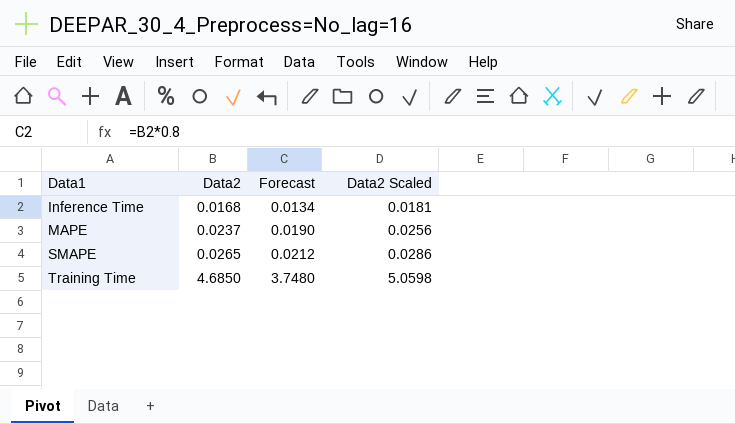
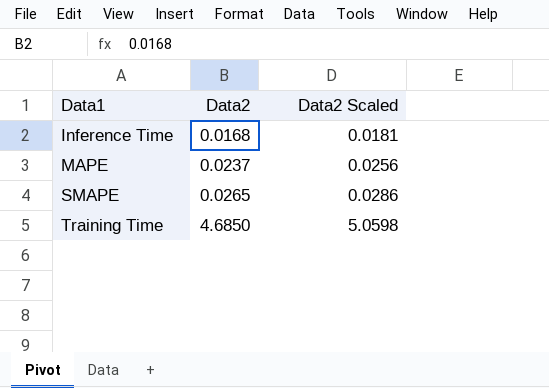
column Forecast | formula: [Data2] * 0.8 -> none

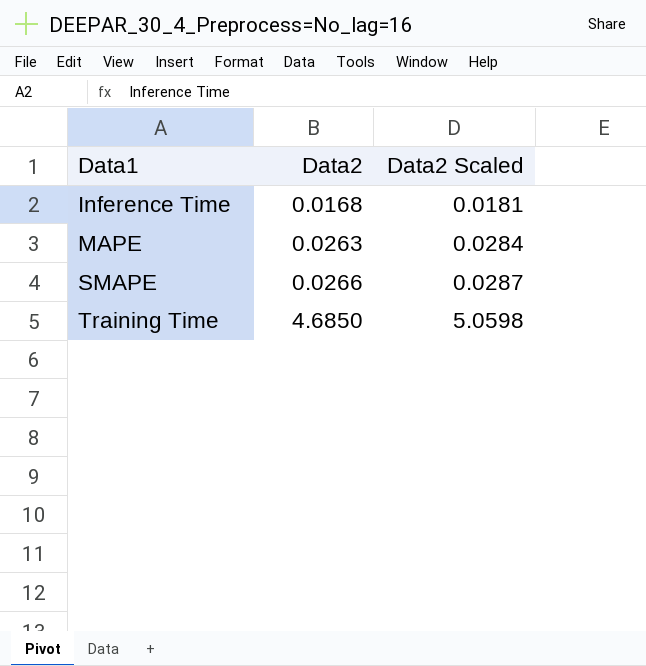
MAPE | Data2: 0.0237 -> 0.0263
MAPE | Data2 Scaled: 0.0256 -> 0.0284
SMAPE | Data2: 0.0265 -> 0.0266
SMAPE | Data2 Scaled: 0.0286 -> 0.0287

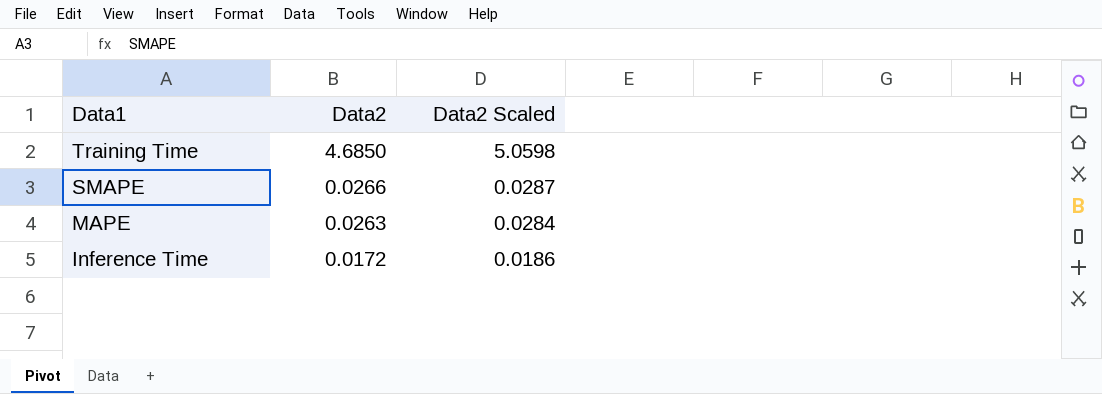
row order: Data1 ascending -> Data1 descending
Inference Time | Data2: 0.0168 -> 0.0172
Inference Time | Data2 Scaled: 0.0181 -> 0.0186

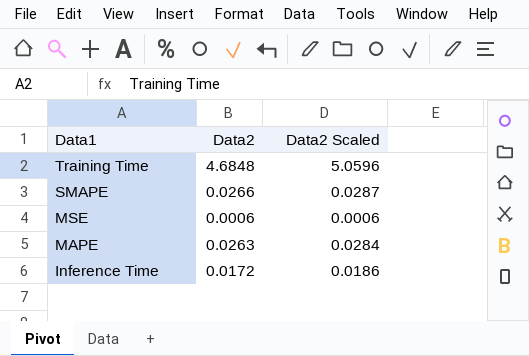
Training Time | Data2: 4.6850 -> 4.6848
Training Time | Data2 Scaled: 5.0598 -> 5.0596
row MSE: none -> 0.0006 | 0.0006

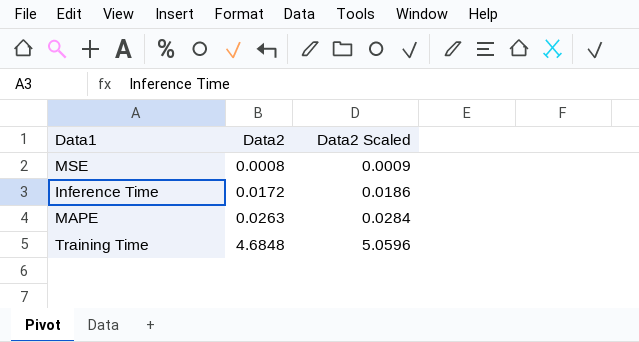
row order: Data1 descending -> Data2 ascending
row SMAPE: 0.0266 | 0.0287 -> none
MSE | Data2: 0.0006 -> 0.0008
MSE | Data2 Scaled: 0.0006 -> 0.0009

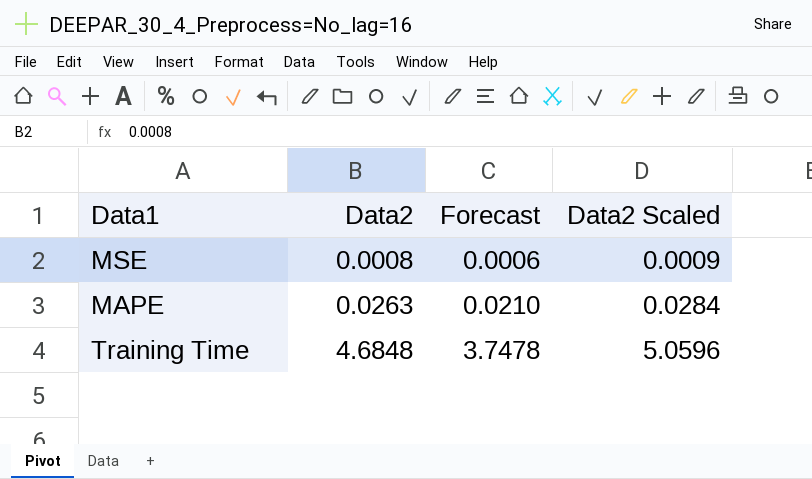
column Forecast | formula: none -> [Data2] * 0.8
row Inference Time: 0.0172 | 0.0186 -> none

